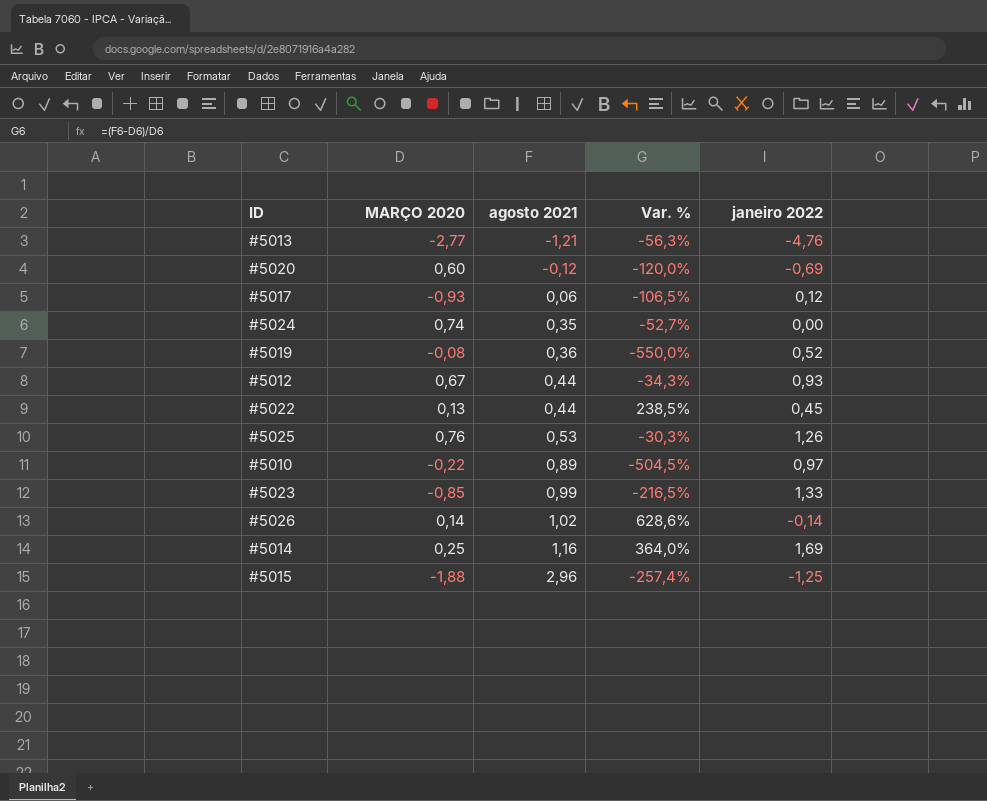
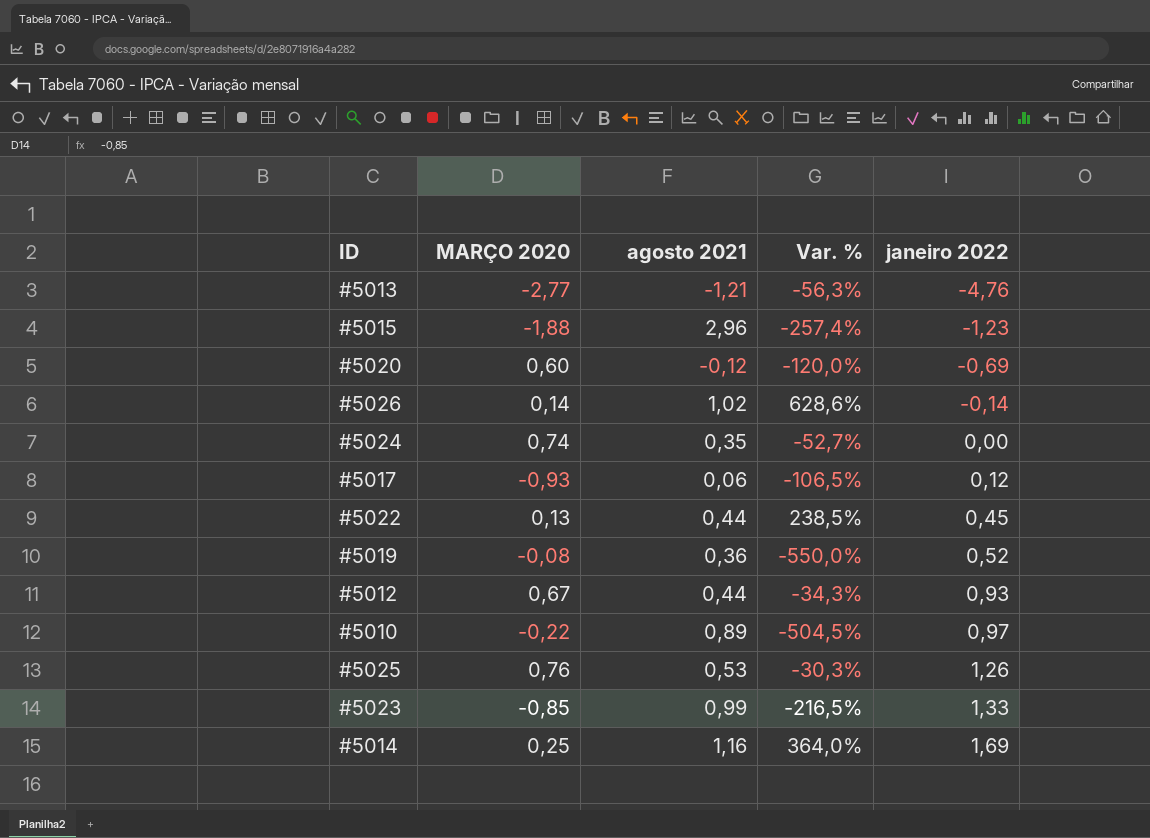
row order: agosto 2021 ascending -> janeiro 2022 ascending
#5015 | janeiro 2022: -1,25 -> -1,23

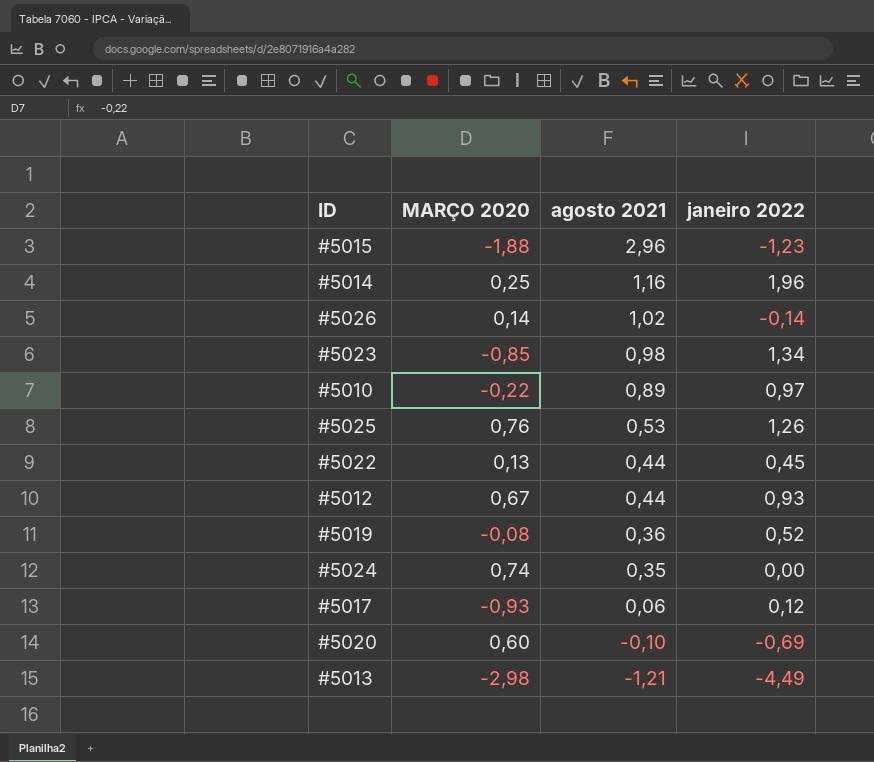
row order: janeiro 2022 ascending -> agosto 2021 descending
column Var. % | formula: ([agosto 2021] - [MARÇO 2020]) / [MARÇO 2020] -> none
#5014 | janeiro 2022: 1,69 -> 1,96
#5023 | agosto 2021: 0,99 -> 0,98
#5023 | janeiro 2022: 1,33 -> 1,34
#5020 | agosto 2021: -0,12 -> -0,10
#5013 | MARÇO 2020: -2,77 -> -2,98
#5013 | janeiro 2022: -4,76 -> -4,49

